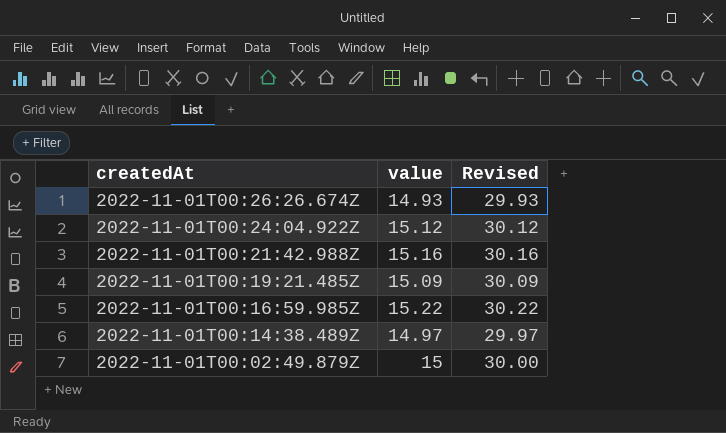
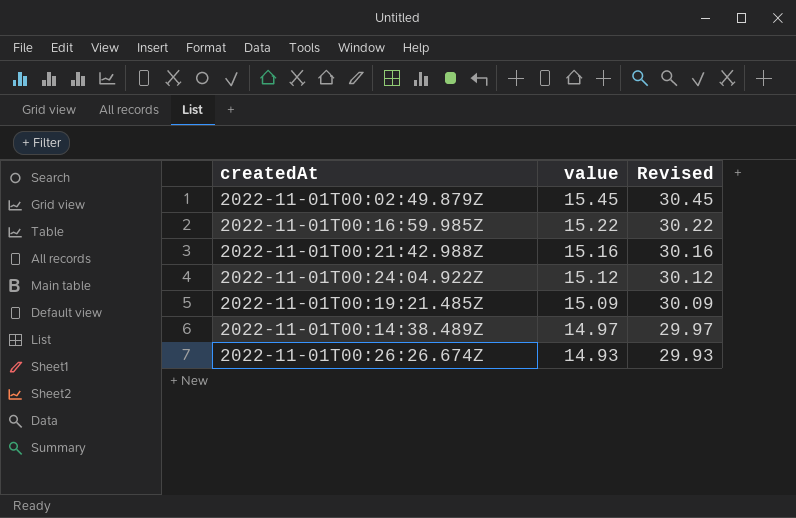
row order: createdAt descending -> value descending
2022-11-01T00:02:49.879Z | value: 15 -> 15.45
2022-11-01T00:02:49.879Z | Revised: 30.00 -> 30.45

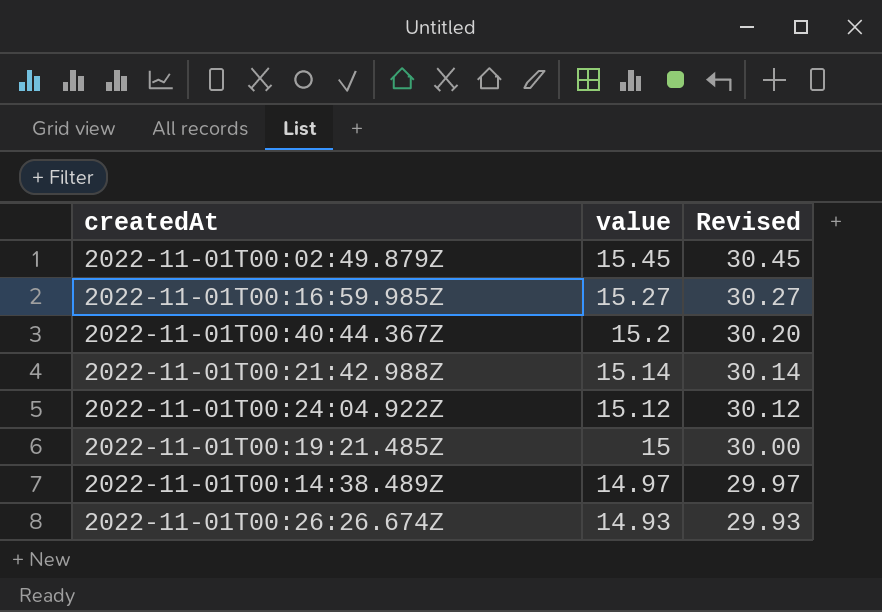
2022-11-01T00:16:59.985Z | value: 15.22 -> 15.27
2022-11-01T00:16:59.985Z | Revised: 30.22 -> 30.27
row 2022-11-01T00:40:44.367Z: none -> 15.2 | 30.20
2022-11-01T00:21:42.988Z | value: 15.16 -> 15.14
2022-11-01T00:21:42.988Z | Revised: 30.16 -> 30.14
2022-11-01T00:19:21.485Z | value: 15.09 -> 15
2022-11-01T00:19:21.485Z | Revised: 30.09 -> 30.00

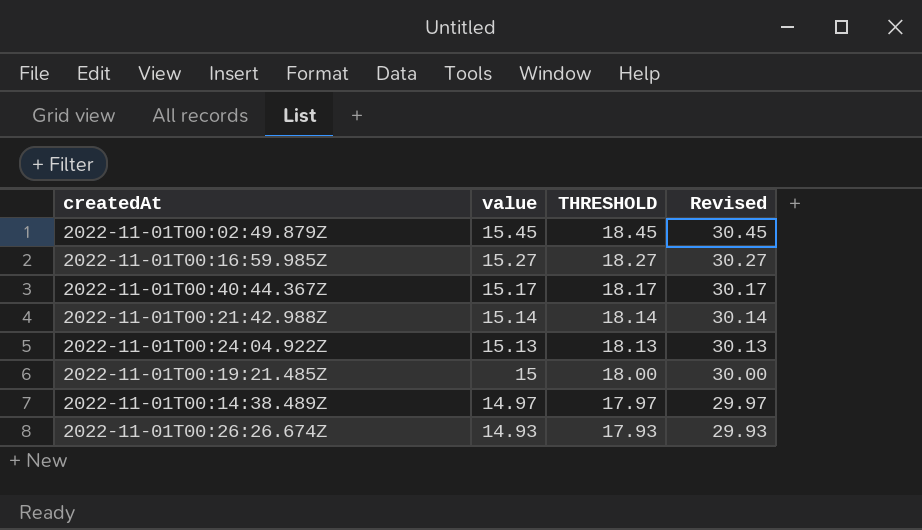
column THRESHOLD | formula: none -> [value] + 3
2022-11-01T00:40:44.367Z | value: 15.2 -> 15.17
2022-11-01T00:40:44.367Z | Revised: 30.20 -> 30.17
2022-11-01T00:24:04.922Z | value: 15.12 -> 15.13
2022-11-01T00:24:04.922Z | Revised: 30.12 -> 30.13

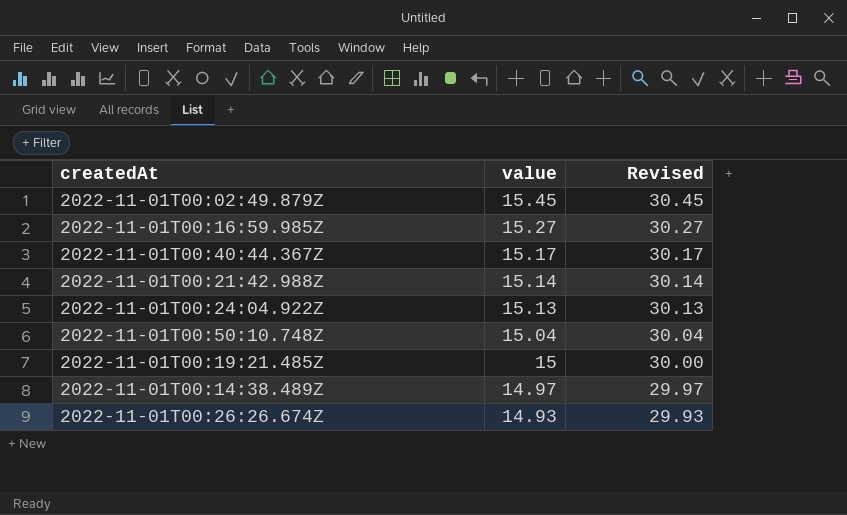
column THRESHOLD | formula: [value] + 3 -> none
row 2022-11-01T00:50:10.748Z: none -> 15.04 | 30.04

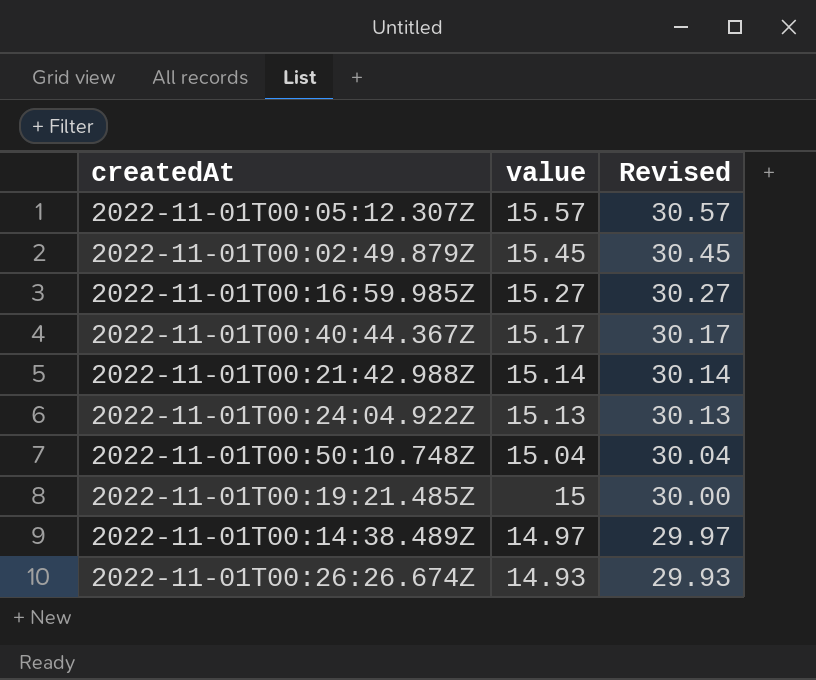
row 2022-11-01T00:05:12.307Z: none -> 15.57 | 30.57

